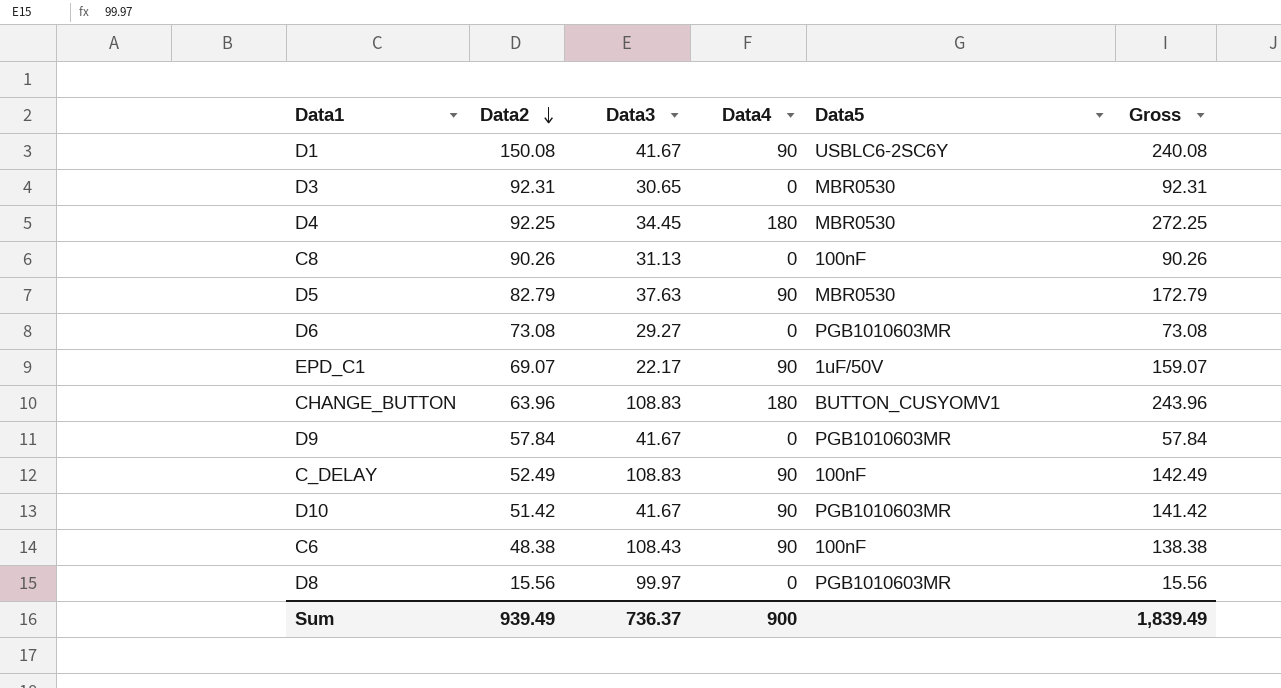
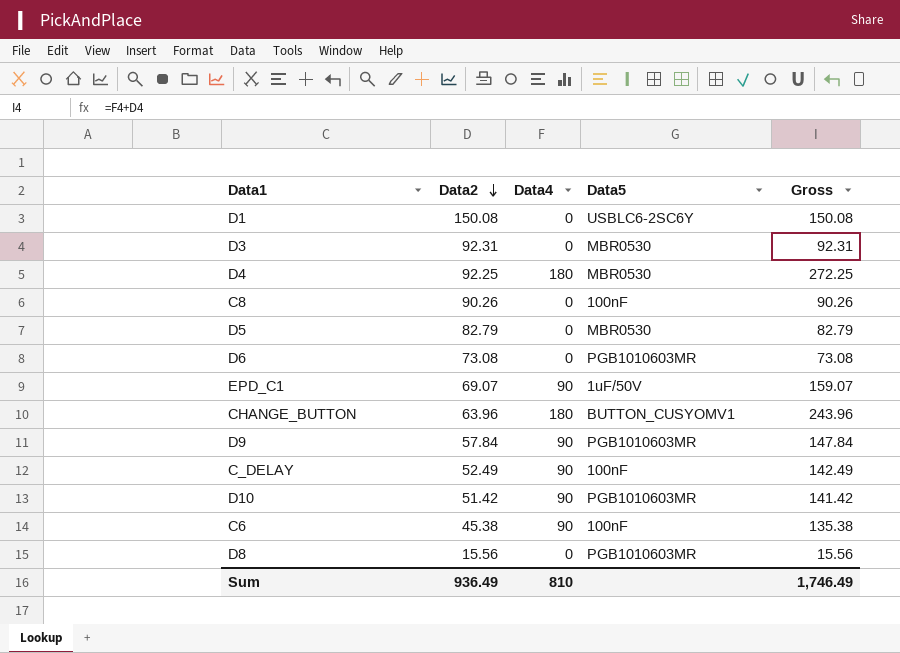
column Data3 | position: 3 -> none
D1 | Data4: 90 -> 0
D1 | Gross: 240.08 -> 150.08
D5 | Data4: 90 -> 0
D5 | Gross: 172.79 -> 82.79
D9 | Data4: 0 -> 90
D9 | Gross: 57.84 -> 147.84
C6 | Data2: 48.38 -> 45.38
C6 | Gross: 138.38 -> 135.38
Sum | Data2: 939.49 -> 936.49
Sum | Data4: 900 -> 810
Sum | Gross: 1,839.49 -> 1,746.49

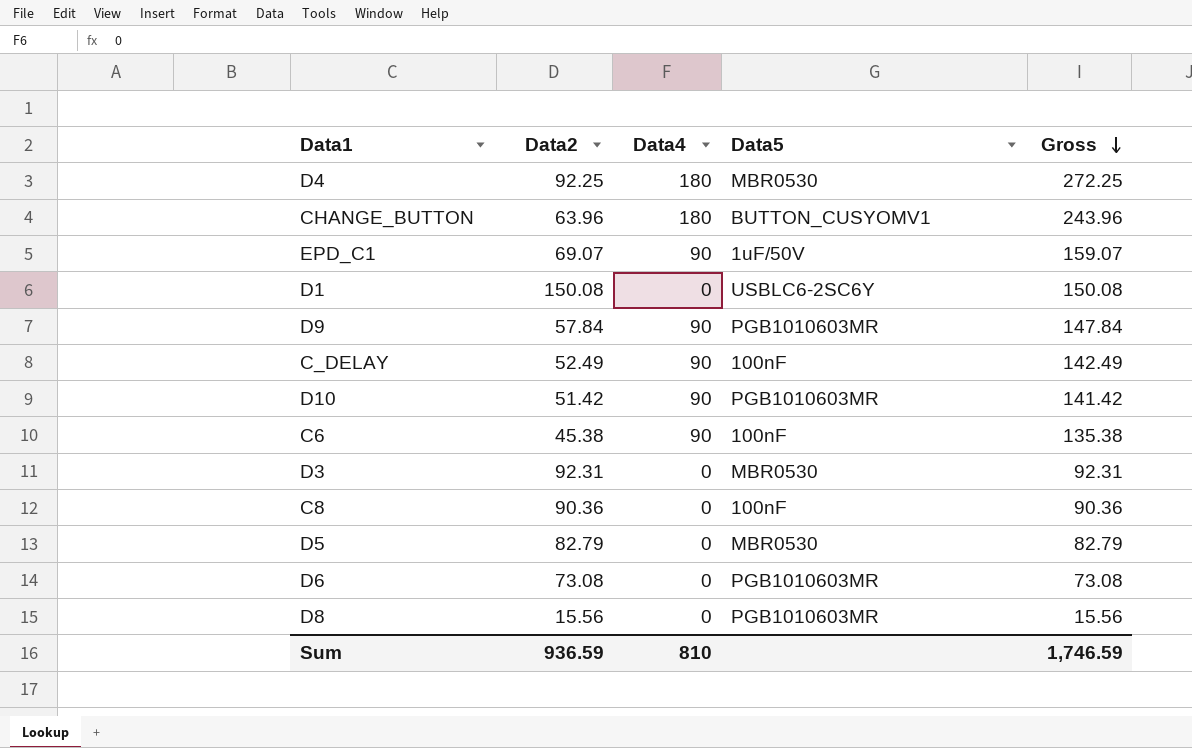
row order: Data2 descending -> Gross descending
C8 | Data2: 90.26 -> 90.36
C8 | Gross: 90.26 -> 90.36
Sum | Data2: 936.49 -> 936.59
Sum | Gross: 1,746.49 -> 1,746.59

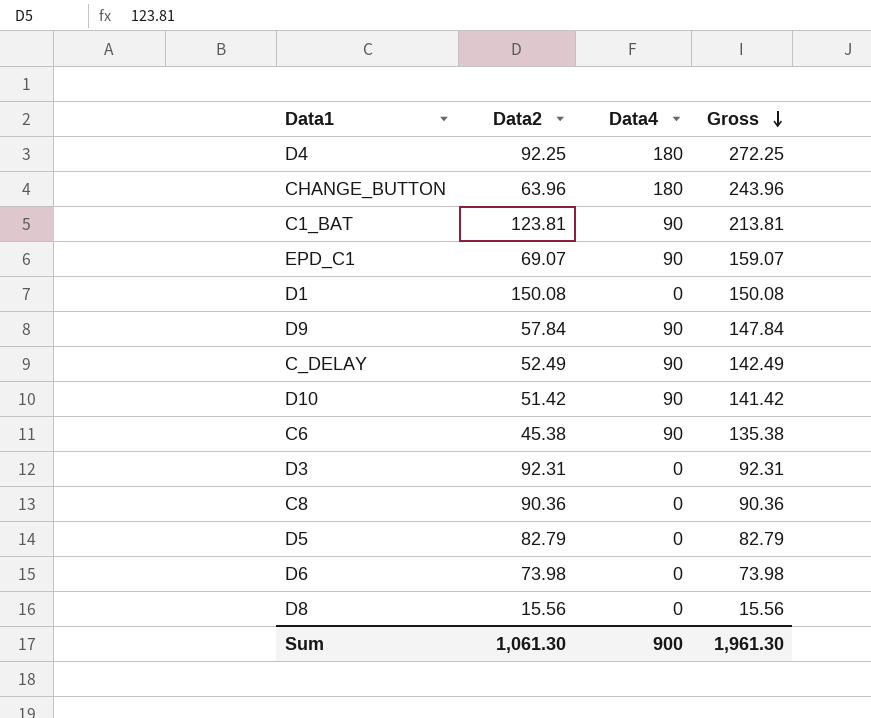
column Data5 | position: 4 -> none
row C1_BAT: none -> 123.81 | 90 | 213.81
D6 | Data2: 73.08 -> 73.98
D6 | Gross: 73.08 -> 73.98
Sum | Data2: 936.59 -> 1,061.30
Sum | Data4: 810 -> 900
Sum | Gross: 1,746.59 -> 1,961.30

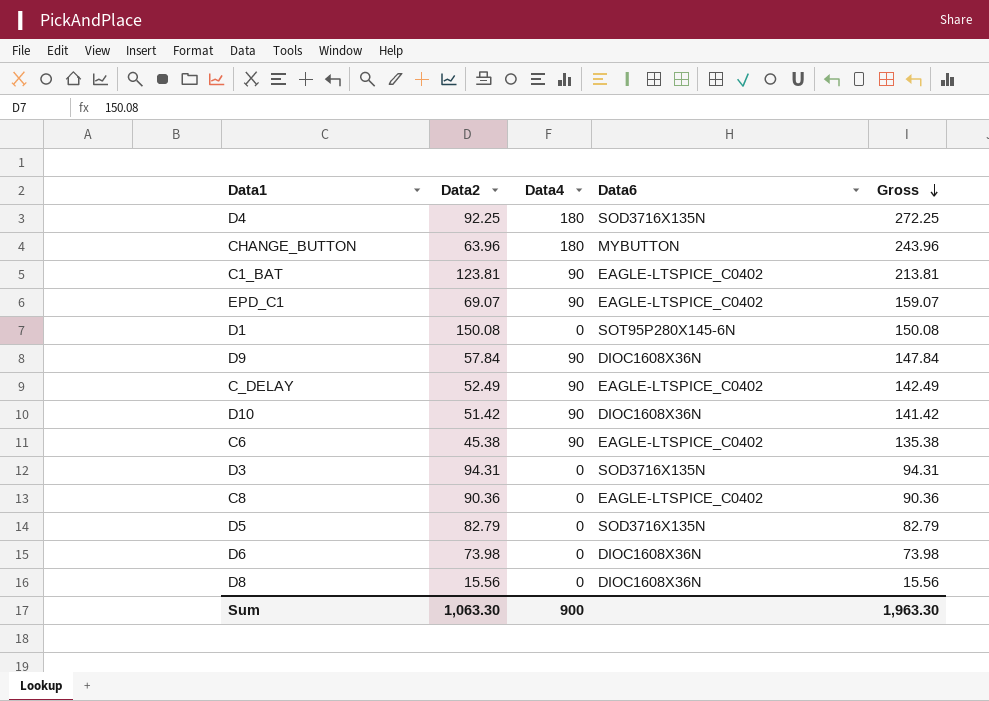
column Data6 | position: none -> 4
D3 | Data2: 92.31 -> 94.31
D3 | Gross: 92.31 -> 94.31
Sum | Data2: 1,061.30 -> 1,063.30
Sum | Gross: 1,961.30 -> 1,963.30

